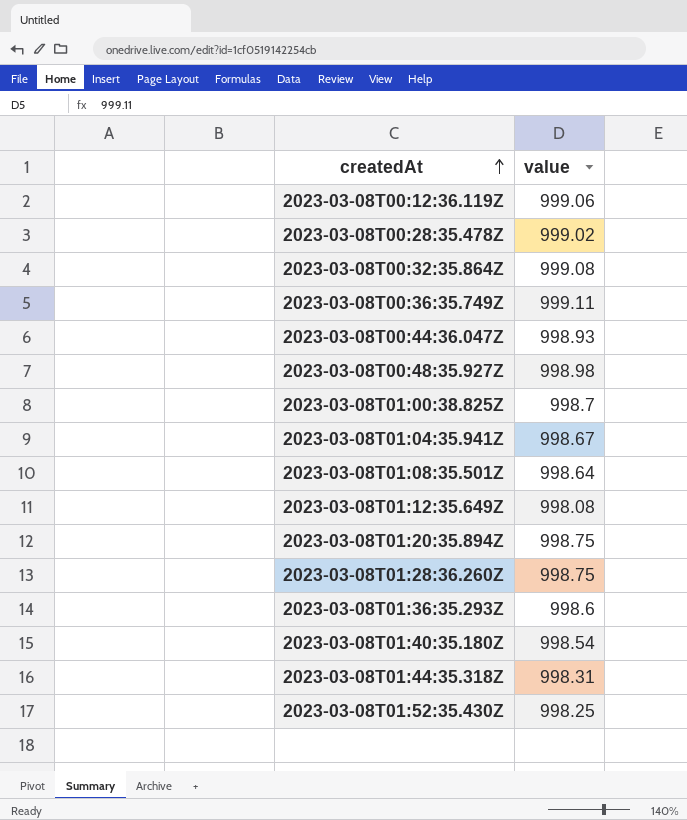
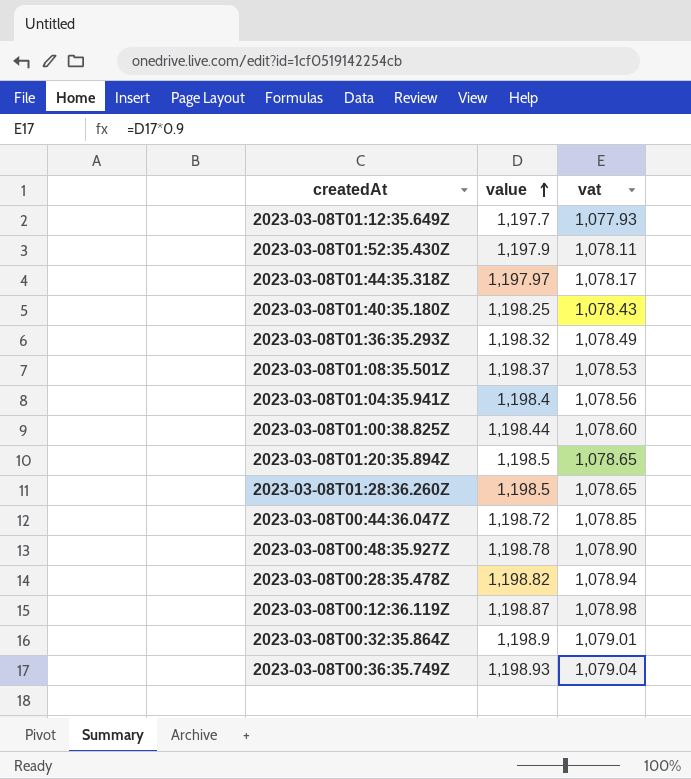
row order: createdAt ascending -> value ascending
column vat | formula: none -> [value] * 0.9
2023-03-08T01:12:35.649Z | value: 998.08 -> 1,197.7
2023-03-08T01:52:35.430Z | value: 998.25 -> 1,197.9
2023-03-08T01:44:35.318Z | value: 998.31 -> 1,197.97
2023-03-08T01:40:35.180Z | value: 998.54 -> 1,198.25
2023-03-08T01:36:35.293Z | value: 998.6 -> 1,198.32
2023-03-08T01:08:35.501Z | value: 998.64 -> 1,198.37
2023-03-08T01:04:35.941Z | value: 998.67 -> 1,198.4
2023-03-08T01:00:38.825Z | value: 998.7 -> 1,198.44
2023-03-08T01:20:35.894Z | value: 998.75 -> 1,198.5
2023-03-08T01:28:36.260Z | value: 998.75 -> 1,198.5
2023-03-08T00:44:36.047Z | value: 998.93 -> 1,198.72
2023-03-08T00:48:35.927Z | value: 998.98 -> 1,198.78
2023-03-08T00:28:35.478Z | value: 999.02 -> 1,198.82
2023-03-08T00:12:36.119Z | value: 999.06 -> 1,198.87
2023-03-08T00:32:35.864Z | value: 999.08 -> 1,198.9
2023-03-08T00:36:35.749Z | value: 999.11 -> 1,198.93

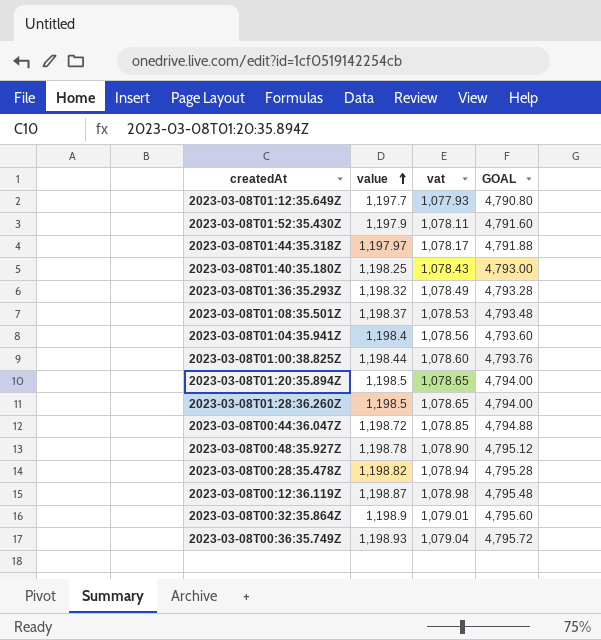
column GOAL | formula: none -> [value] * 4

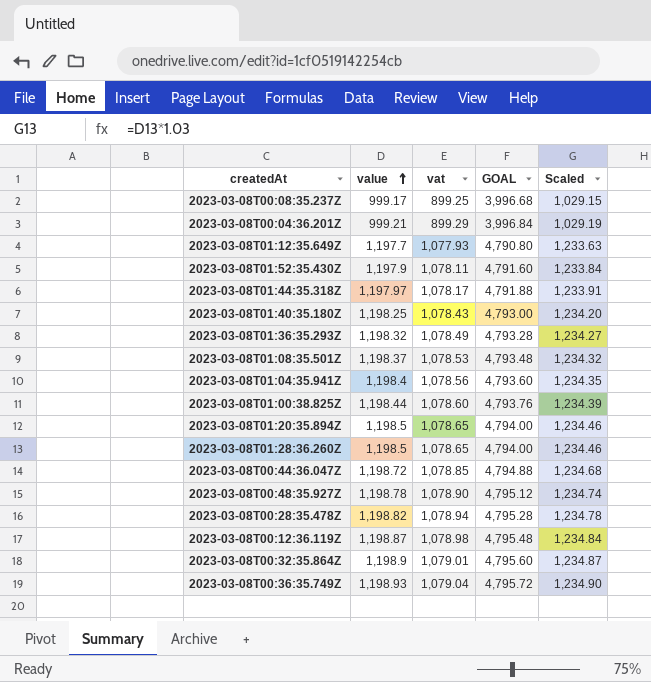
column Scaled | formula: none -> [value] * 1.03
row 2023-03-08T00:08:35.237Z: none -> 999.17 | 899.25 | 3,996.68 | 1,029.15
row 2023-03-08T00:04:36.201Z: none -> 999.21 | 899.29 | 3,996.84 | 1,029.19

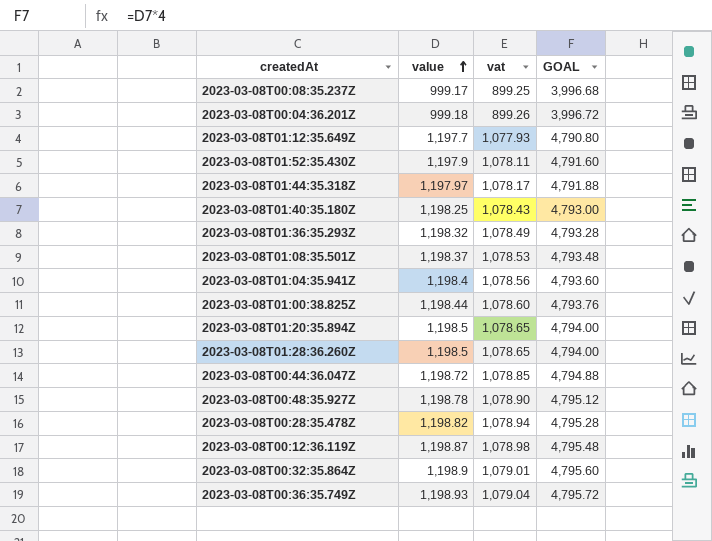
column Scaled | formula: [value] * 1.03 -> none
2023-03-08T00:04:36.201Z | value: 999.21 -> 999.18
2023-03-08T00:04:36.201Z | vat: 899.29 -> 899.26
2023-03-08T00:04:36.201Z | GOAL: 3,996.84 -> 3,996.72

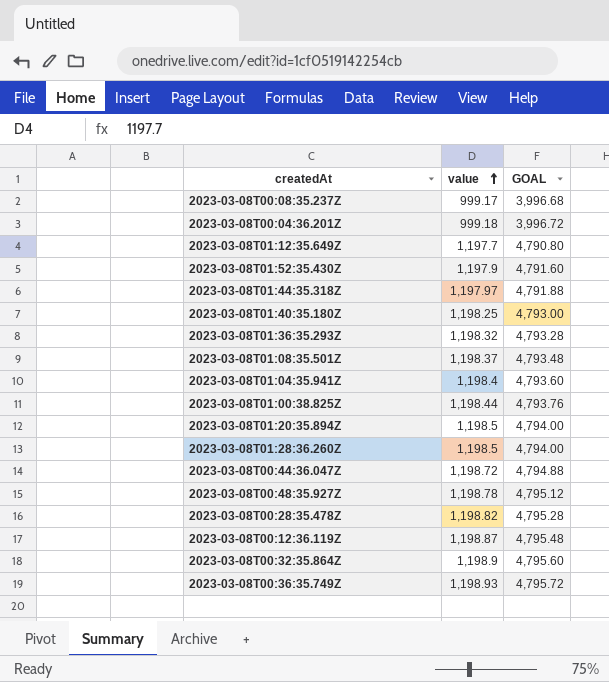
column vat | formula: [value] * 0.9 -> none

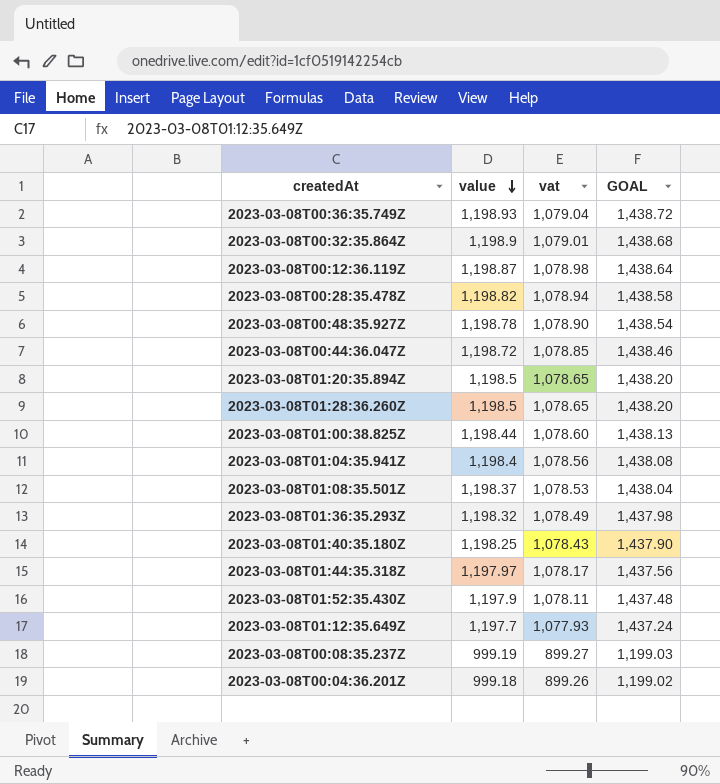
row order: value ascending -> value descending
column vat | formula: none -> [value] * 0.9
column GOAL | formula: [value] * 4 -> [value] * 1.2
2023-03-08T00:08:35.237Z | value: 999.17 -> 999.19

